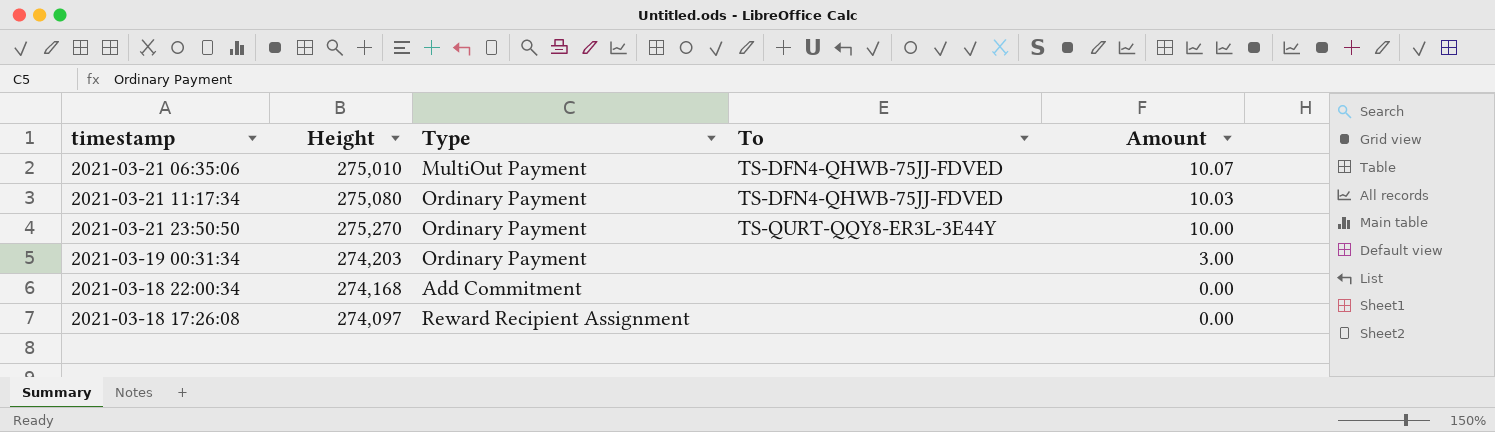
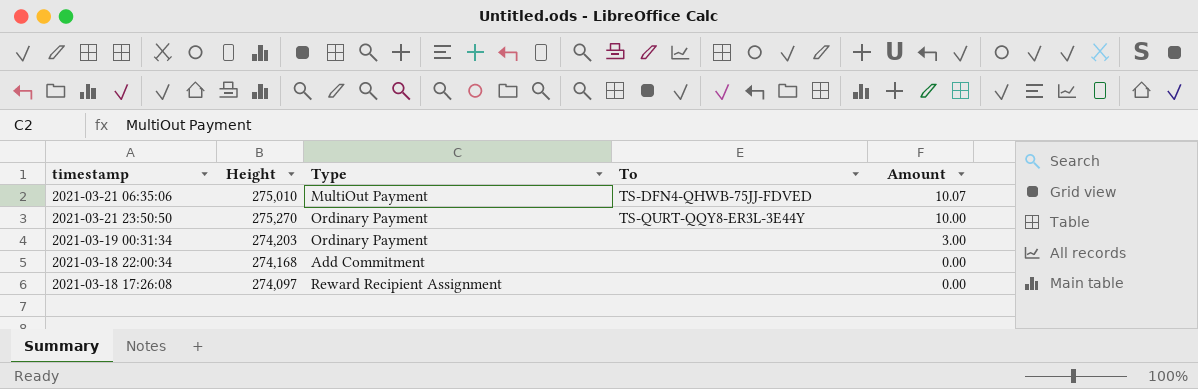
row 2021-03-21 11:17:34: 275,080 | Ordinary Payment | TS-DFN4-QHWB-75JJ-FDVED | 10.03 -> none

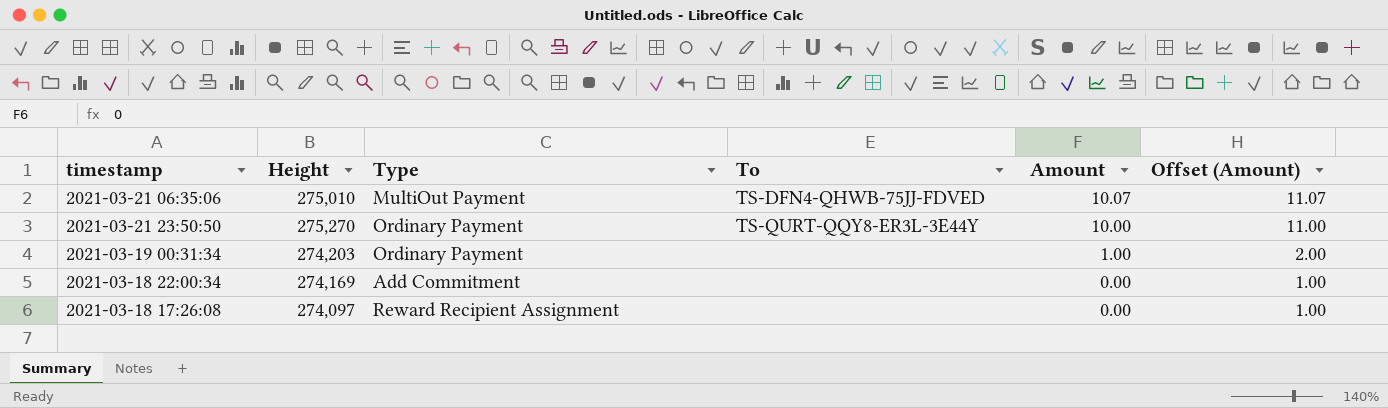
column Offset (Amount) | formula: none -> [Amount] + 1
2021-03-19 00:31:34 | Amount: 3.00 -> 1.00
2021-03-18 22:00:34 | Height: 274,168 -> 274,169

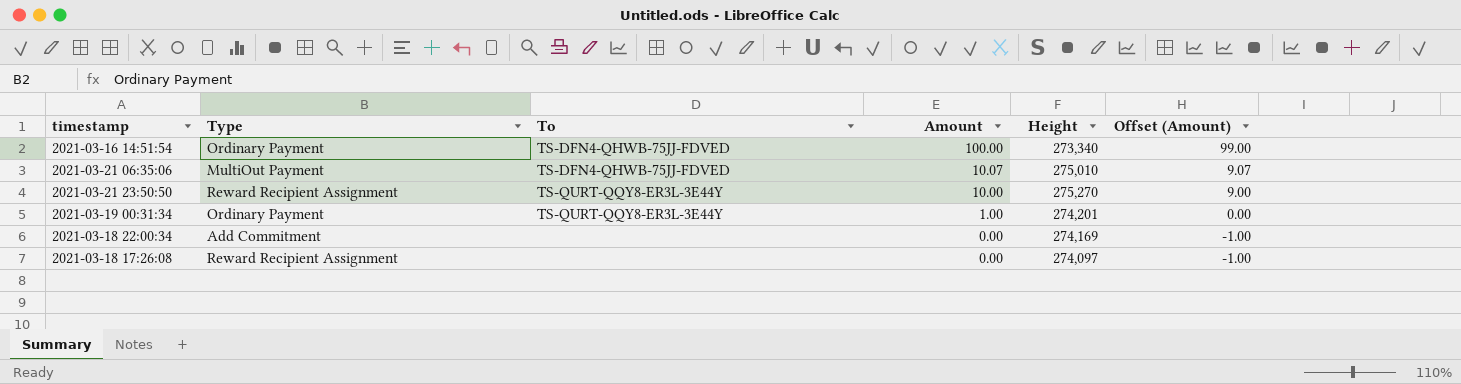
column Height | position: 2 -> 5
column Offset (Amount) | formula: [Amount] + 1 -> [Amount] - 1
row 2021-03-16 14:51:54: none -> Ordinary Payment | TS-DFN4-QHWB-75JJ-FDVED | 100.00 | 273,340 | 99.00
2021-03-21 23:50:50 | Type: Ordinary Payment -> Reward Recipient Assignment
2021-03-19 00:31:34 | To: none -> TS-QURT-QQY8-ER3L-3E44Y
2021-03-19 00:31:34 | Height: 274,203 -> 274,201

